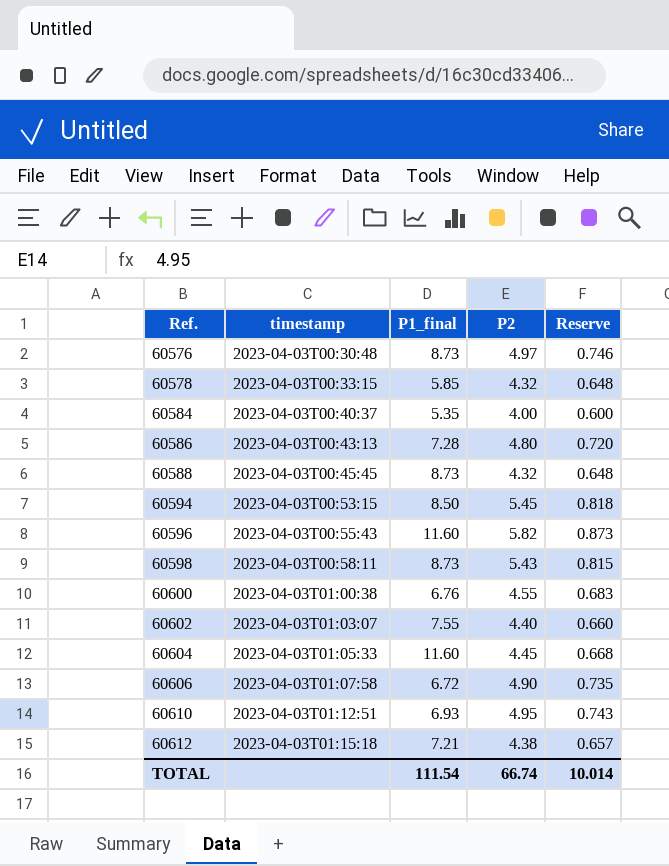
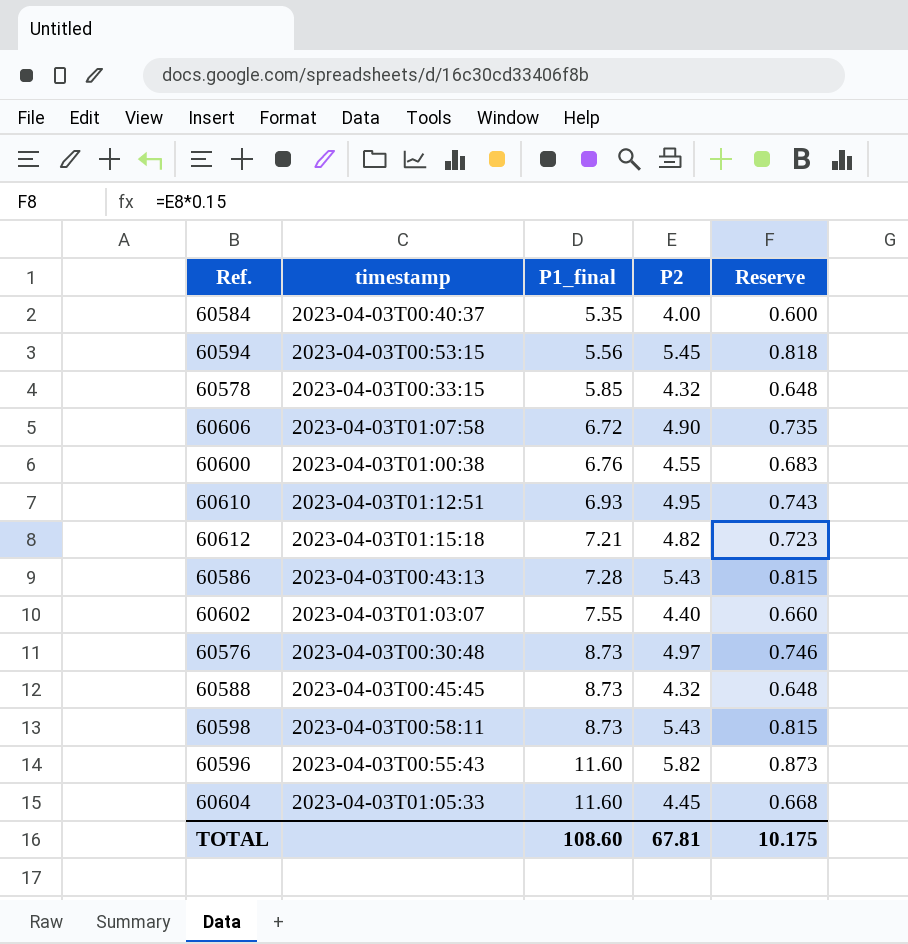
row order: Ref. ascending -> P1_final ascending
60594 | P1_final: 8.50 -> 5.56
60612 | P2: 4.38 -> 4.82
60612 | Reserve: 0.657 -> 0.723
60586 | P2: 4.80 -> 5.43
60586 | Reserve: 0.720 -> 0.815
TOTAL | P1_final: 111.54 -> 108.60
TOTAL | P2: 66.74 -> 67.81
TOTAL | Reserve: 10.014 -> 10.175

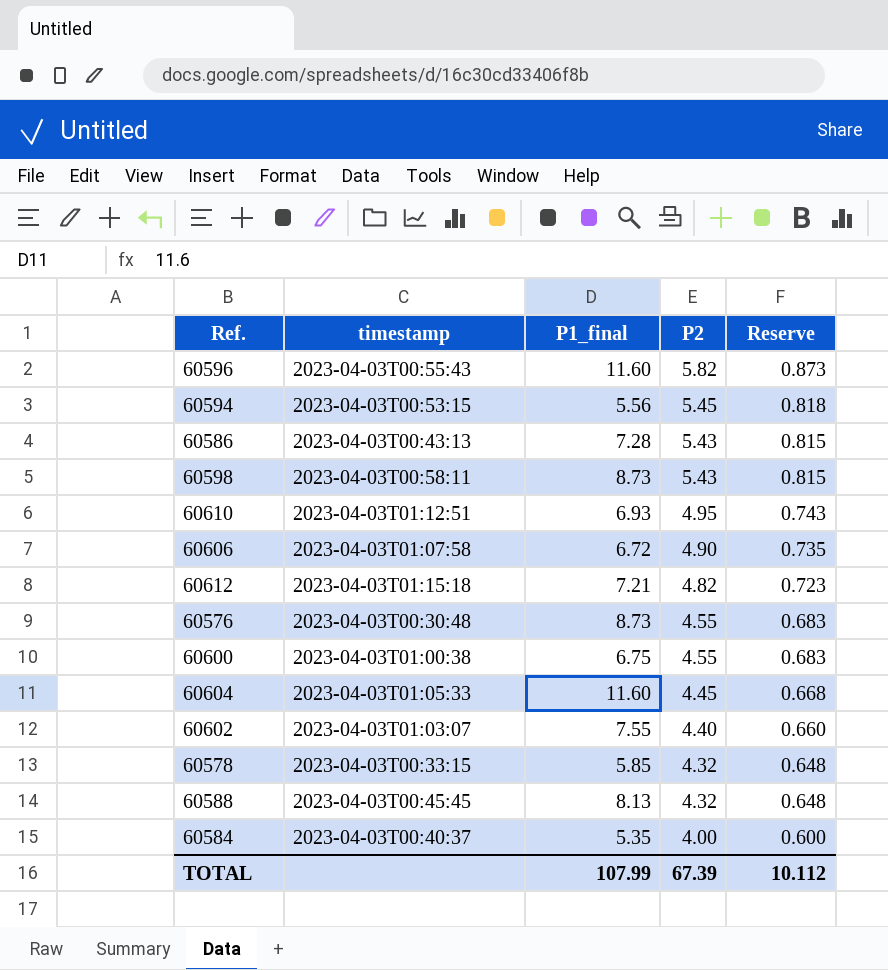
row order: P1_final ascending -> P2 descending
60576 | P2: 4.97 -> 4.55
60576 | Reserve: 0.746 -> 0.683
60600 | P1_final: 6.76 -> 6.75
60588 | P1_final: 8.73 -> 8.13
TOTAL | P1_final: 108.60 -> 107.99
TOTAL | P2: 67.81 -> 67.39
TOTAL | Reserve: 10.175 -> 10.112

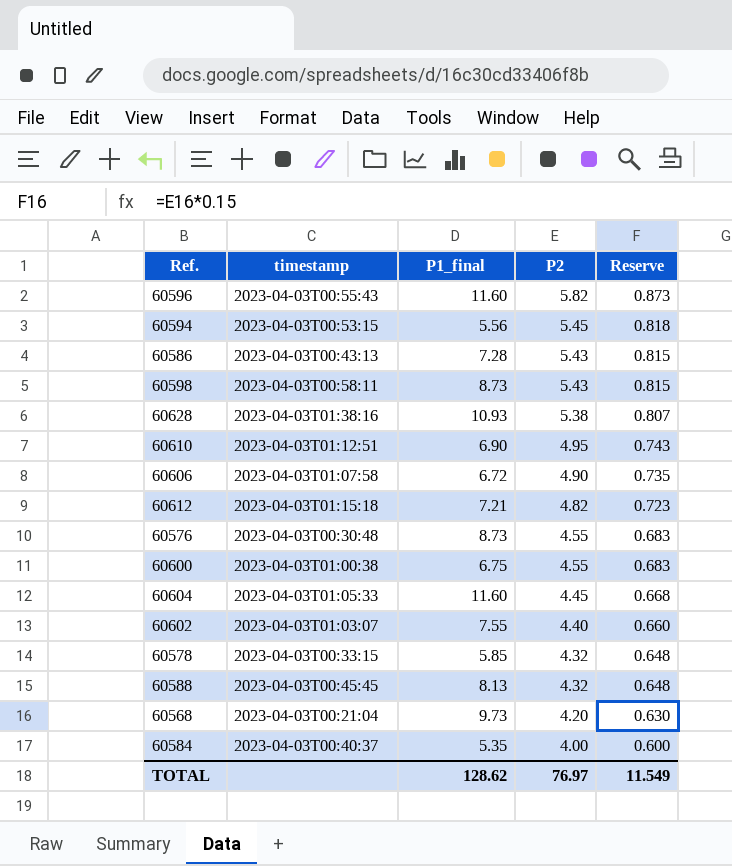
row 60628: none -> 2023-04-03T01:38:16 | 10.93 | 5.38 | 0.807
60610 | P1_final: 6.93 -> 6.90
row 60568: none -> 2023-04-03T00:21:04 | 9.73 | 4.20 | 0.630
TOTAL | P1_final: 107.99 -> 128.62
TOTAL | P2: 67.39 -> 76.97
TOTAL | Reserve: 10.112 -> 11.549

